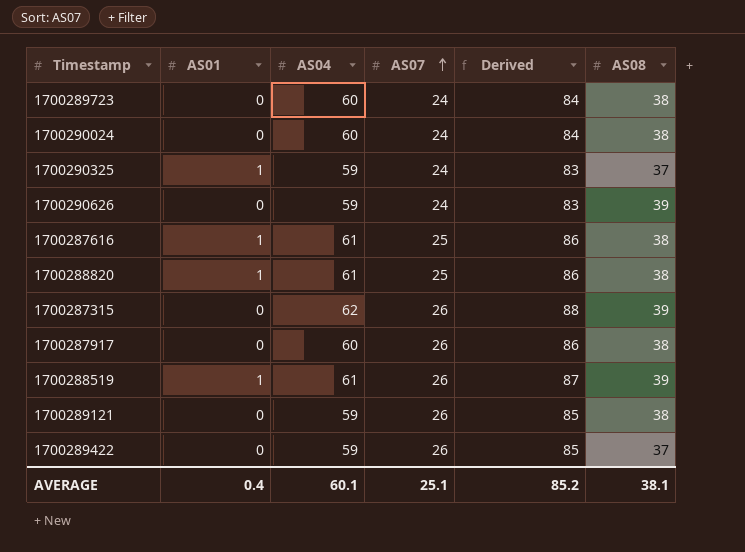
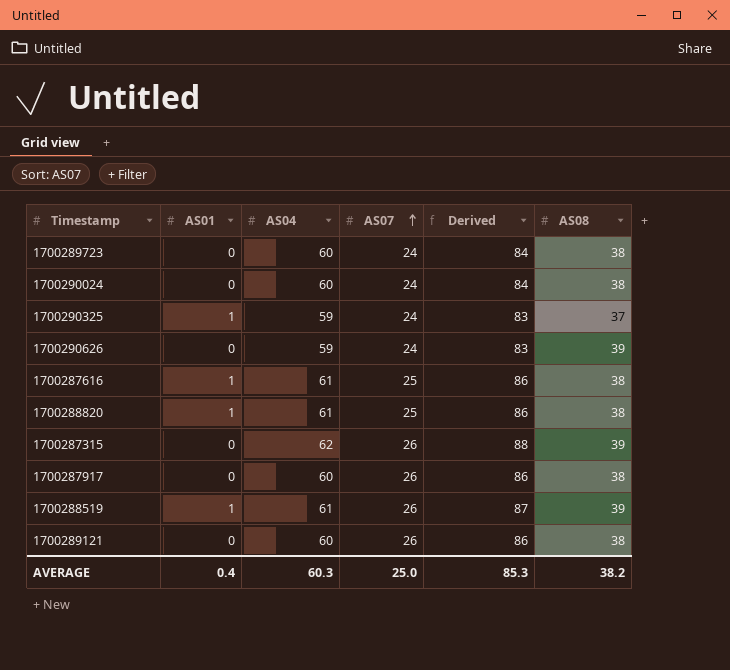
row 1700289422: 0 | 59 | 26 | 85 | 37 -> none
1700289121 | AS04: 59 -> 60
1700289121 | Derived: 85 -> 86
AVERAGE | AS04: 60.1 -> 60.3
AVERAGE | AS07: 25.1 -> 25.0
AVERAGE | Derived: 85.2 -> 85.3
AVERAGE | AS08: 38.1 -> 38.2

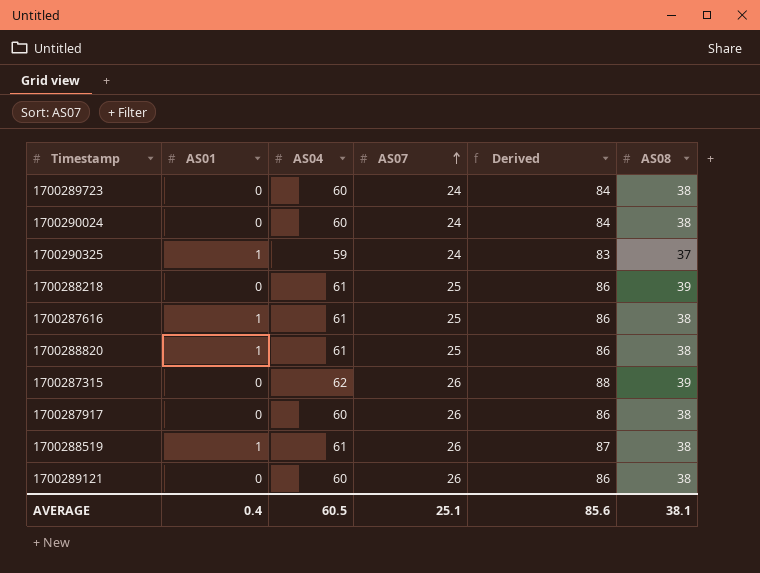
row 1700290626: 0 | 59 | 24 | 83 | 39 -> none
row 1700288218: none -> 0 | 61 | 25 | 86 | 39
1700288519 | AS08: 39 -> 38
AVERAGE | AS04: 60.3 -> 60.5
AVERAGE | AS07: 25.0 -> 25.1
AVERAGE | Derived: 85.3 -> 85.6
AVERAGE | AS08: 38.2 -> 38.1

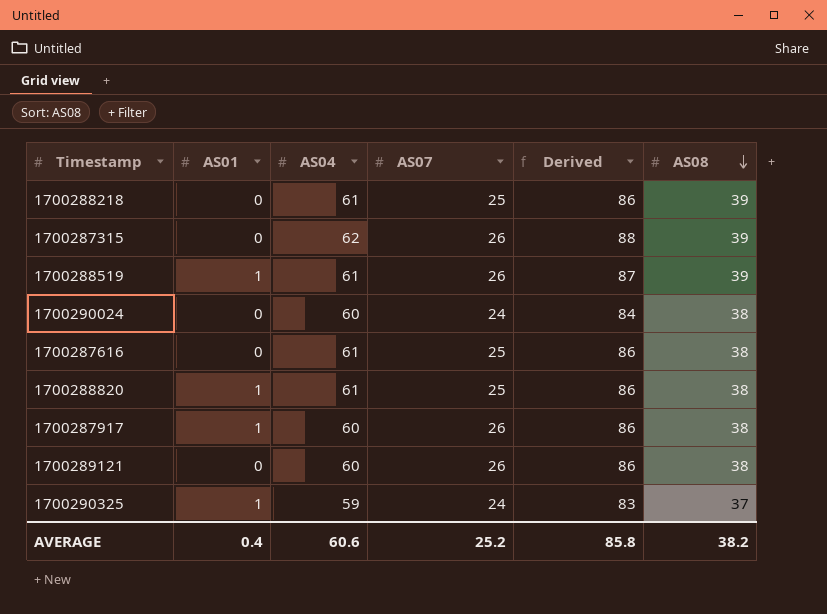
row order: AS07 ascending -> AS08 descending
row 1700289723: 0 | 60 | 24 | 84 | 38 -> none
1700288519 | AS08: 38 -> 39
1700287616 | AS01: 1 -> 0
1700287917 | AS01: 0 -> 1
AVERAGE | AS04: 60.5 -> 60.6
AVERAGE | AS07: 25.1 -> 25.2
AVERAGE | Derived: 85.6 -> 85.8
AVERAGE | AS08: 38.1 -> 38.2

